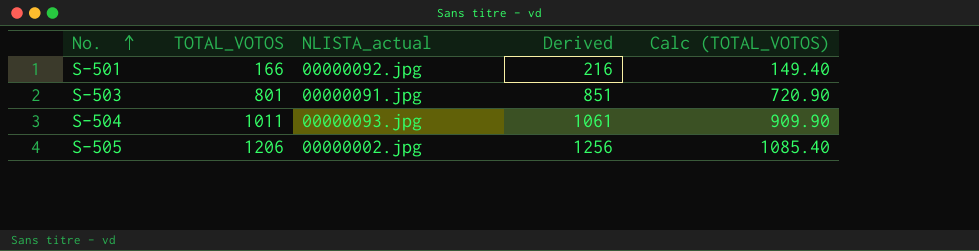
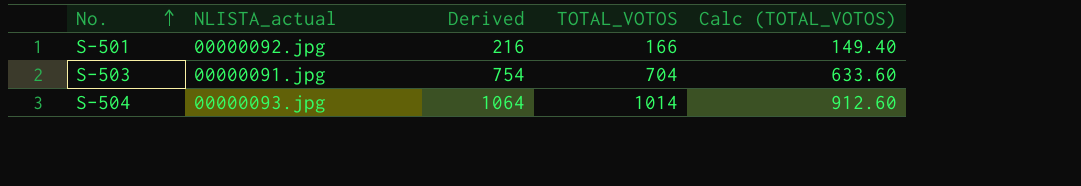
column TOTAL_VOTOS | position: 2 -> 4
row S-505: 1206 | 00000002.jpg | 1256 | 1085.40 -> none
S-503 | Derived: 851 -> 754
S-503 | TOTAL_VOTOS: 801 -> 704
S-503 | Calc (TOTAL_VOTOS): 720.90 -> 633.60
S-504 | Derived: 1061 -> 1064
S-504 | TOTAL_VOTOS: 1011 -> 1014
S-504 | Calc (TOTAL_VOTOS): 909.90 -> 912.60

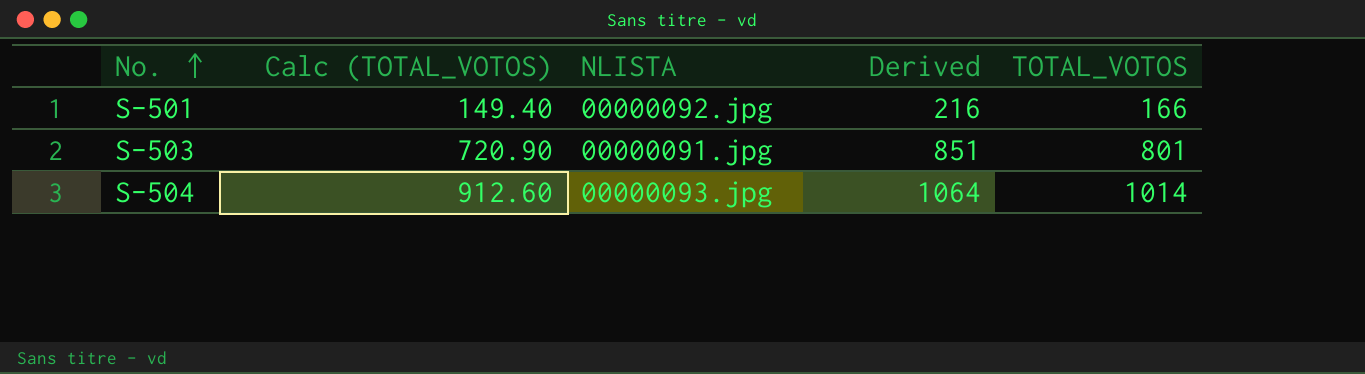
column Calc (TOTAL_VOTOS) | position: 5 -> 2
column name: NLISTA_actual -> NLISTA
S-503 | Calc (TOTAL_VOTOS): 633.60 -> 720.90
S-503 | Derived: 754 -> 851
S-503 | TOTAL_VOTOS: 704 -> 801

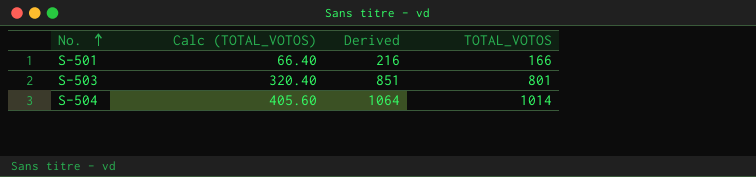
column NLISTA | position: 3 -> none
column Calc (TOTAL_VOTOS) | formula: [TOTAL_VOTOS] * 0.9 -> [TOTAL_VOTOS] * 0.4

